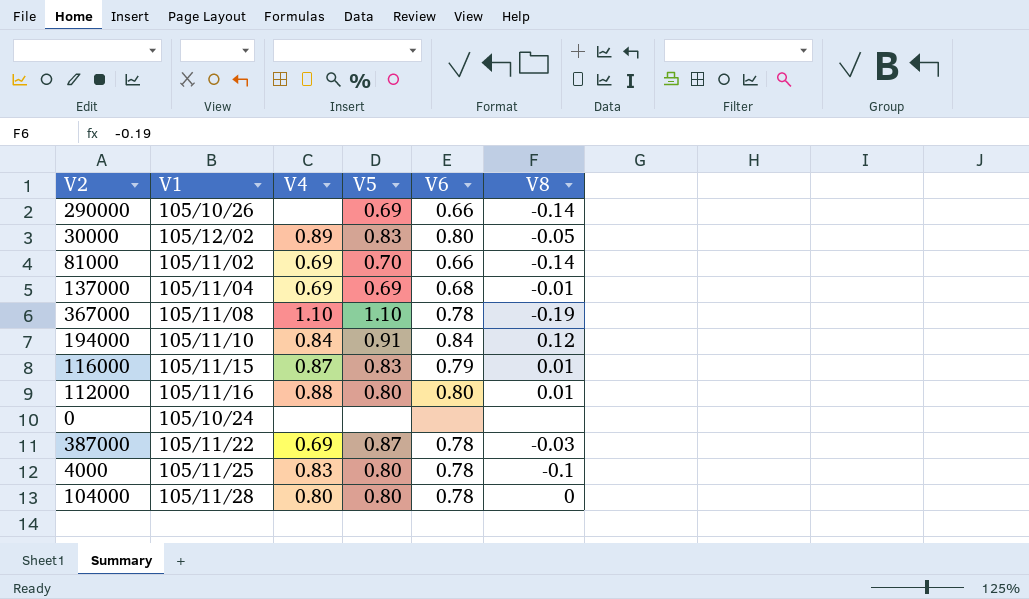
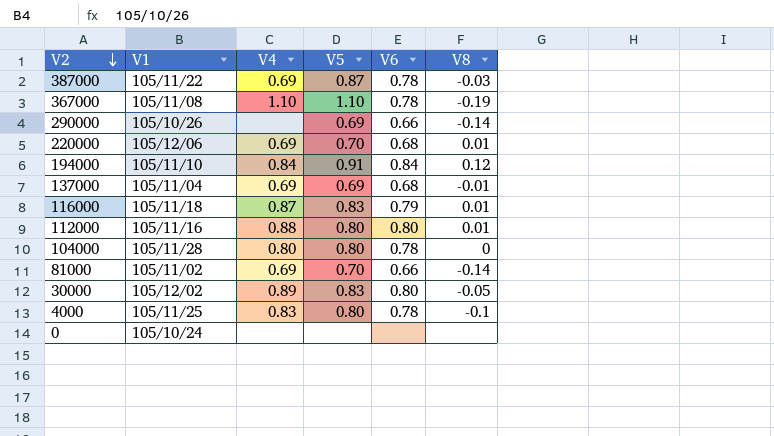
row order: none -> V2 descending
row 220000: none -> 105/12/06 | 0.69 | 0.70 | 0.68 | 0.01
116000 | V1: 105/11/15 -> 105/11/18

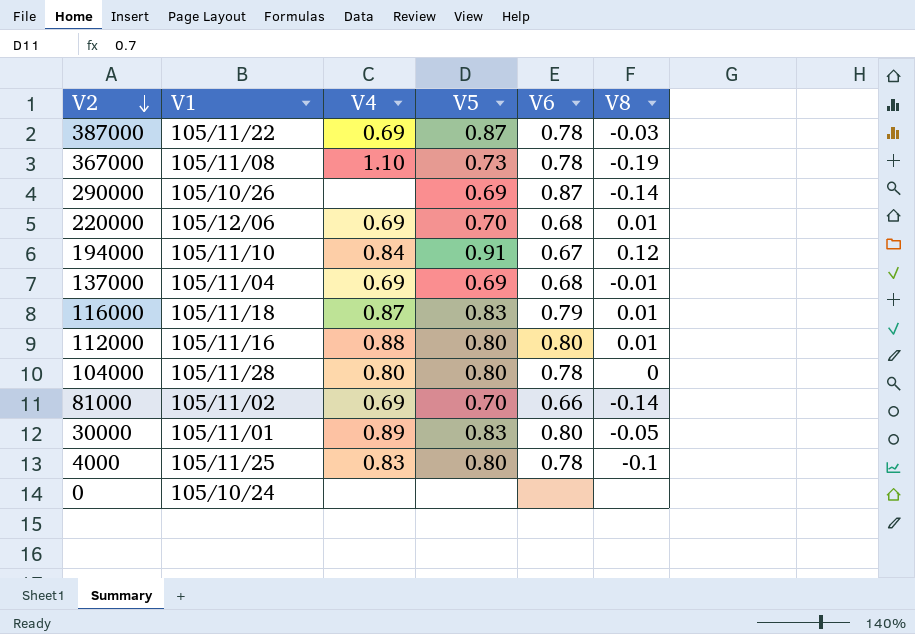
367000 | V5: 1.10 -> 0.73
290000 | V6: 0.66 -> 0.87
194000 | V6: 0.84 -> 0.67
30000 | V1: 105/12/02 -> 105/11/01

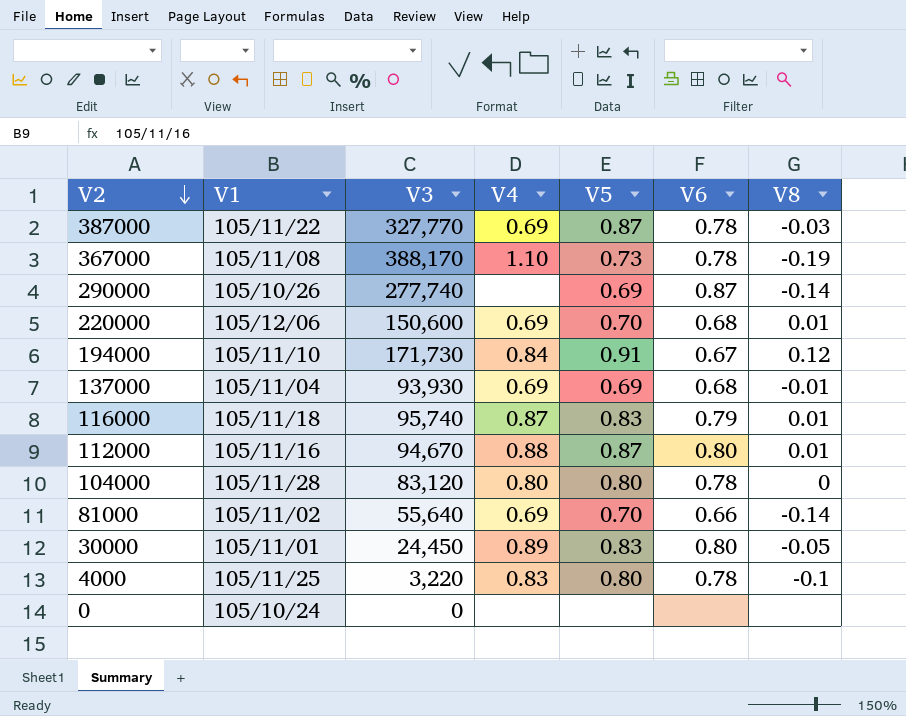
column V3 | position: none -> 3
112000 | V5: 0.80 -> 0.87

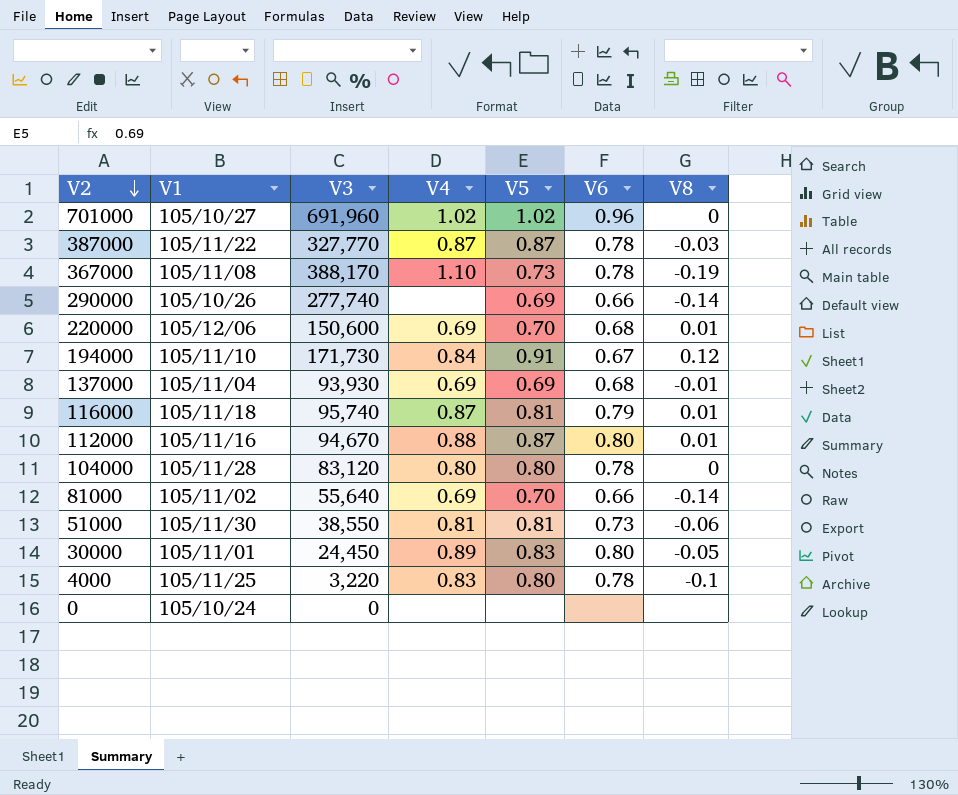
row 701000: none -> 105/10/27 | 691,960 | 1.02 | 1.02 | 0.96 | 0
387000 | V4: 0.69 -> 0.87
290000 | V6: 0.87 -> 0.66
116000 | V5: 0.83 -> 0.81
row 51000: none -> 105/11/30 | 38,550 | 0.81 | 0.81 | 0.73 | -0.06

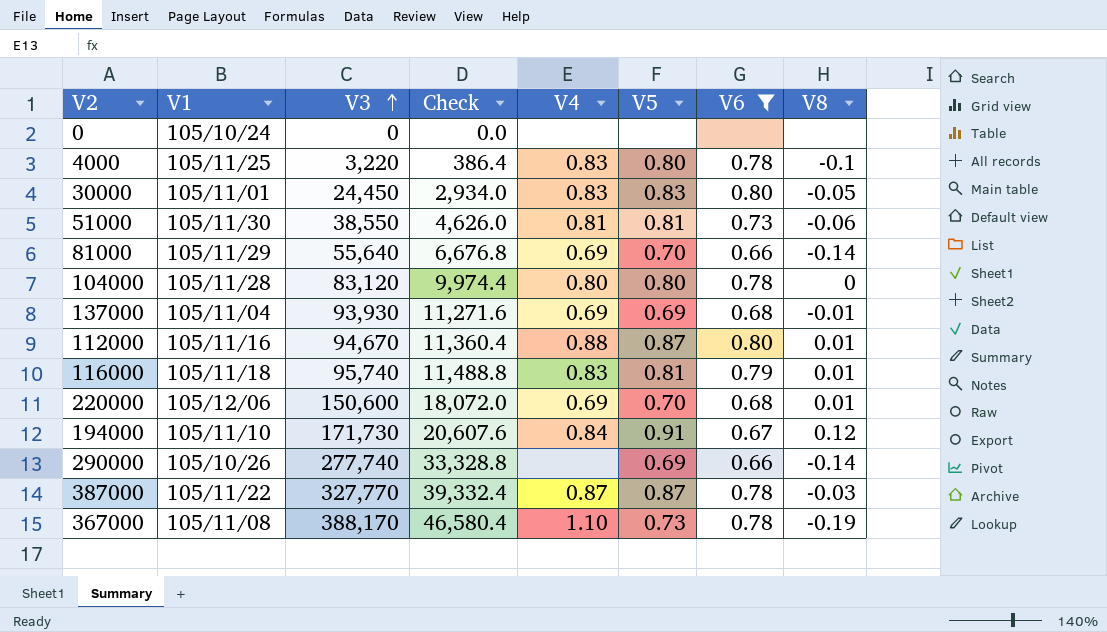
filter: none -> V6 != 0.96
row order: V2 descending -> V3 ascending
column Check | formula: none -> [V3] * 0.12
30000 | V4: 0.89 -> 0.83
81000 | V1: 105/11/02 -> 105/11/29
116000 | V4: 0.87 -> 0.83

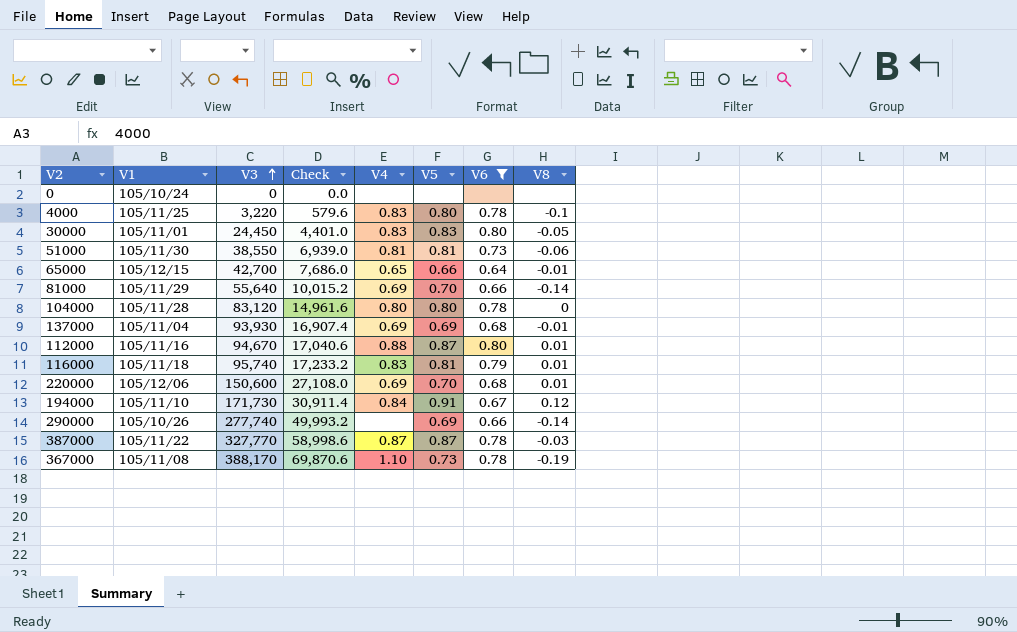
column Check | formula: [V3] * 0.12 -> [V3] * 0.18
row 65000: none -> 105/12/15 | 42,700 | 7,686.0 | 0.65 | 0.66 | 0.64 | -0.01

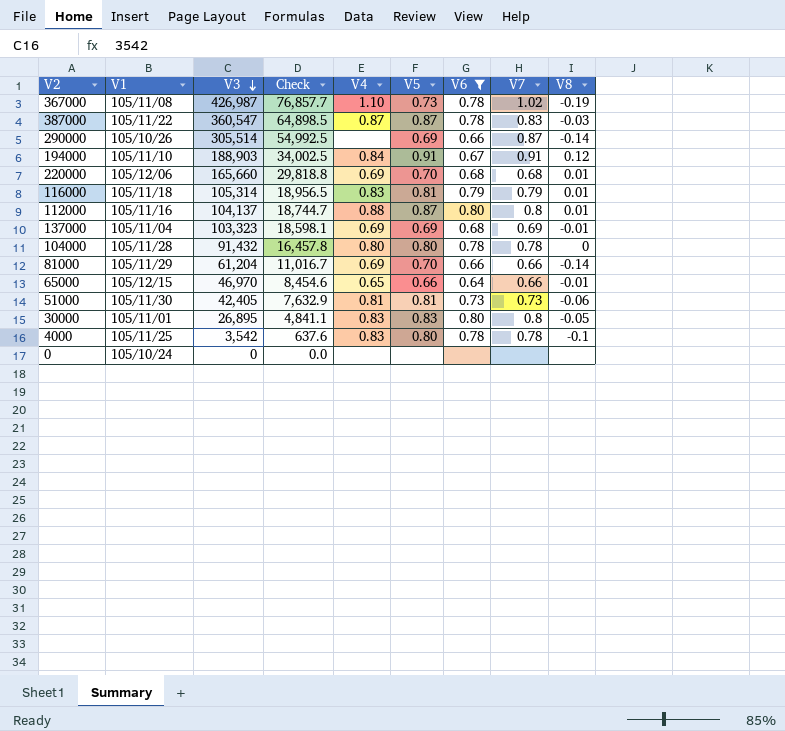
row order: V3 ascending -> V3 descending
column V7 | position: none -> 8
367000 | V3: 388,170 -> 426,987
367000 | Check: 69,870.6 -> 76,857.7
387000 | V3: 327,770 -> 360,547
387000 | Check: 58,998.6 -> 64,898.5
290000 | V3: 277,740 -> 305,514
290000 | Check: 49,993.2 -> 54,992.5
194000 | V3: 171,730 -> 188,903
194000 | Check: 30,911.4 -> 34,002.5
220000 | V3: 150,600 -> 165,660
220000 | Check: 27,108.0 -> 29,818.8
116000 | V3: 95,740 -> 105,314
116000 | Check: 17,233.2 -> 18,956.5
112000 | V3: 94,670 -> 104,137
112000 | Check: 17,040.6 -> 18,744.7
137000 | V3: 93,930 -> 103,323
137000 | Check: 16,907.4 -> 18,598.1
104000 | V3: 83,120 -> 91,432
104000 | Check: 14,961.6 -> 16,457.8
81000 | V3: 55,640 -> 61,204
81000 | Check: 10,015.2 -> 11,016.7
65000 | V3: 42,700 -> 46,970
65000 | Check: 7,686.0 -> 8,454.6
51000 | V3: 38,550 -> 42,405
51000 | Check: 6,939.0 -> 7,632.9
30000 | V3: 24,450 -> 26,895
30000 | Check: 4,401.0 -> 4,841.1
4000 | V3: 3,220 -> 3,542
4000 | Check: 579.6 -> 637.6

